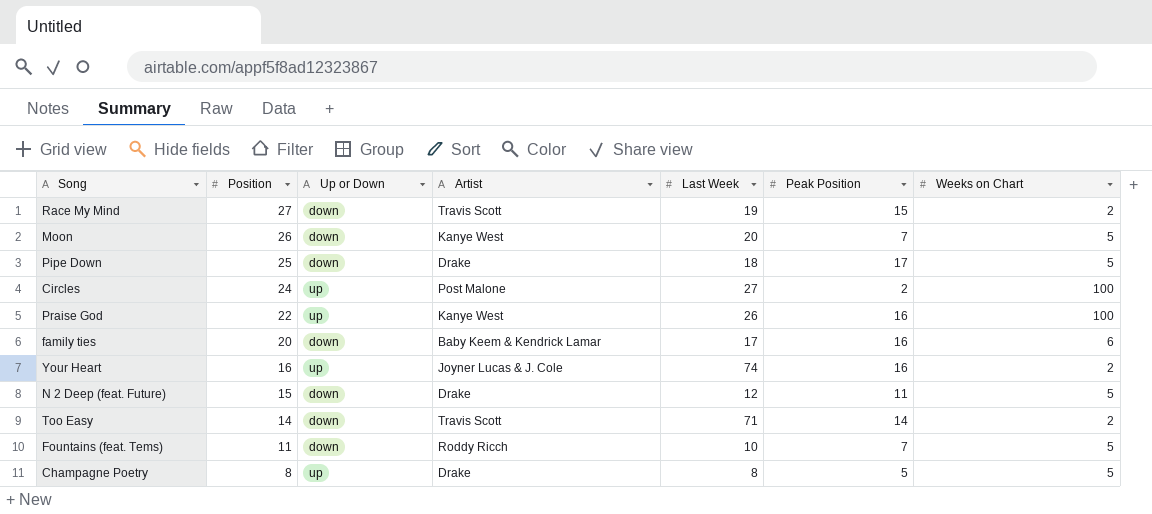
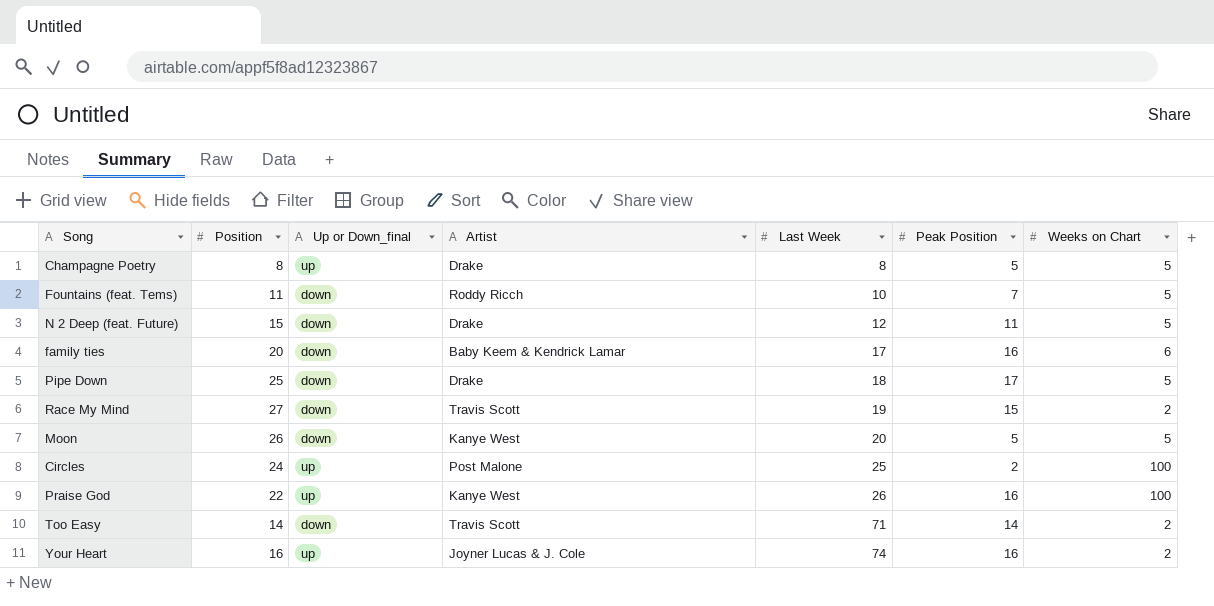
row order: Position descending -> Last Week ascending
column name: Up or Down -> Up or Down_final
Moon | Peak Position: 7 -> 5
Circles | Last Week: 27 -> 25

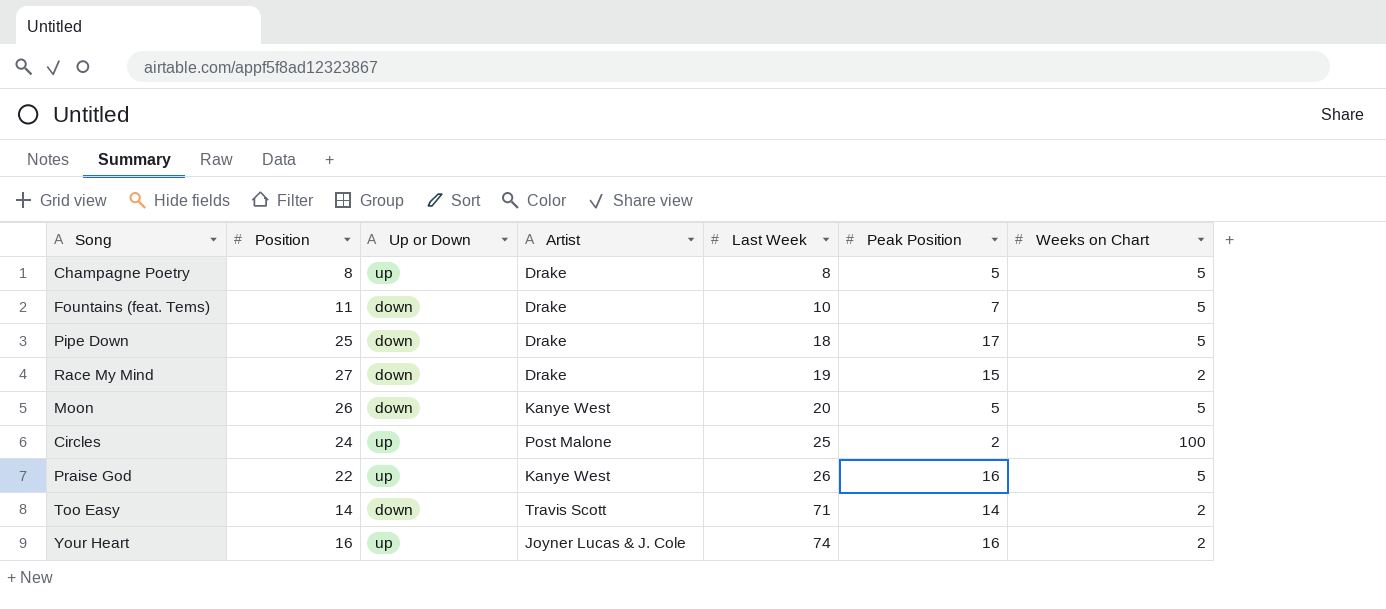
column name: Up or Down_final -> Up or Down
row N 2 Deep (feat. Future): 15 | down | Drake | 12 | 11 | 5 -> none
row family ties: 20 | down | Baby Keem & Kendrick Lamar | 17 | 16 | 6 -> none
Fountains (feat. Tems) | Artist: Roddy Ricch -> Drake
Race My Mind | Artist: Travis Scott -> Drake
Praise God | Weeks on Chart: 100 -> 5

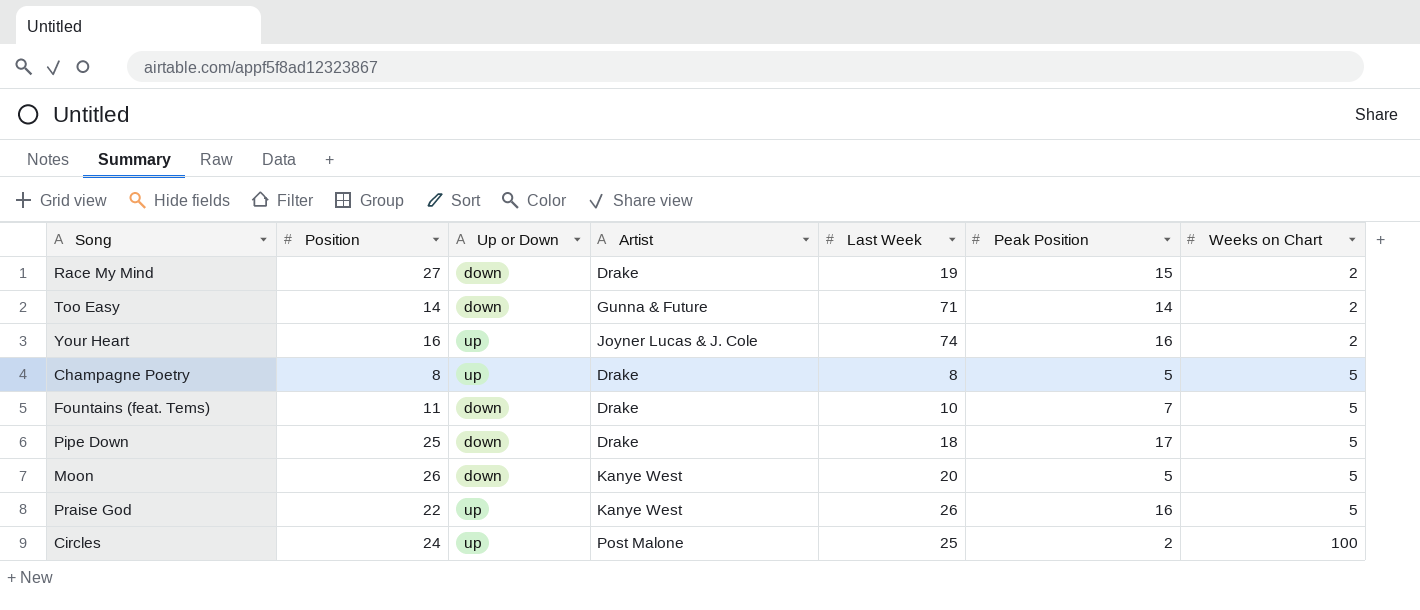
row order: Last Week ascending -> Weeks on Chart ascending
Too Easy | Artist: Travis Scott -> Gunna & Future

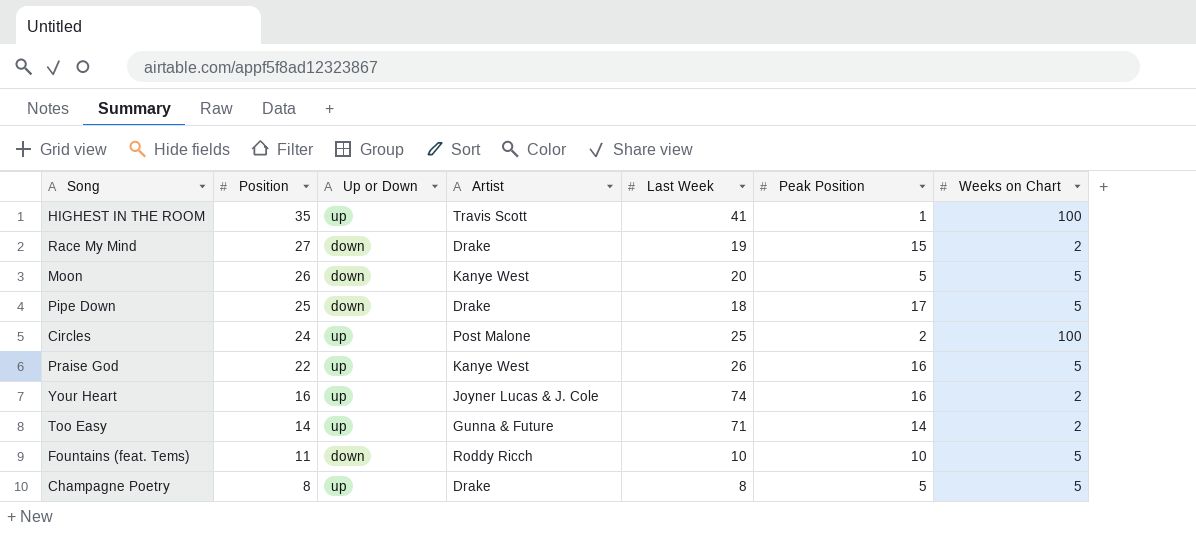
row order: Weeks on Chart ascending -> Position descending
row HIGHEST IN THE ROOM: none -> 35 | up | Travis Scott | 41 | 1 | 100
Too Easy | Up or Down: down -> up
Fountains (feat. Tems) | Artist: Drake -> Roddy Ricch
Fountains (feat. Tems) | Peak Position: 7 -> 10

